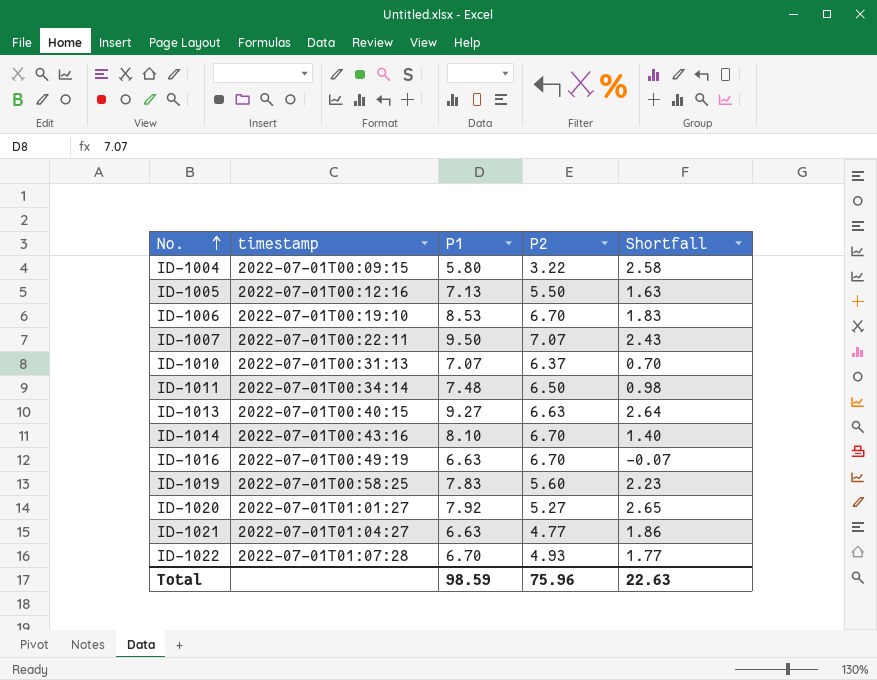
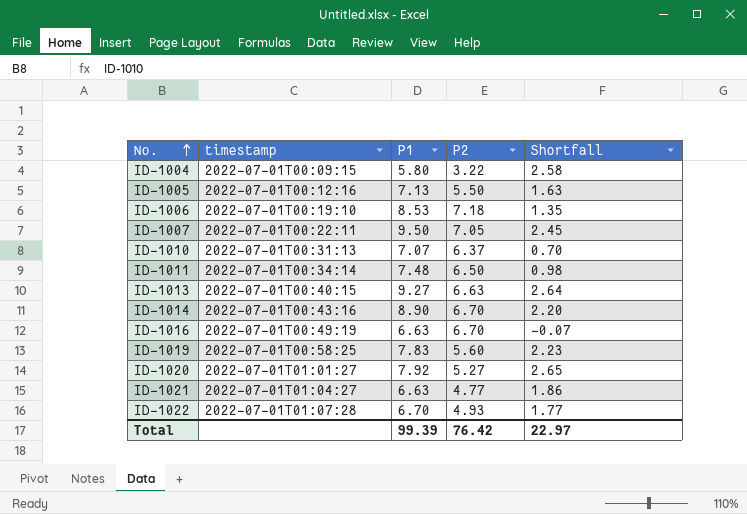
ID-1006 | P2: 6.70 -> 7.18
ID-1006 | Shortfall: 1.83 -> 1.35
ID-1007 | P2: 7.07 -> 7.05
ID-1007 | Shortfall: 2.43 -> 2.45
ID-1014 | P1: 8.10 -> 8.90
ID-1014 | Shortfall: 1.40 -> 2.20
Total | P1: 98.59 -> 99.39
Total | P2: 75.96 -> 76.42
Total | Shortfall: 22.63 -> 22.97

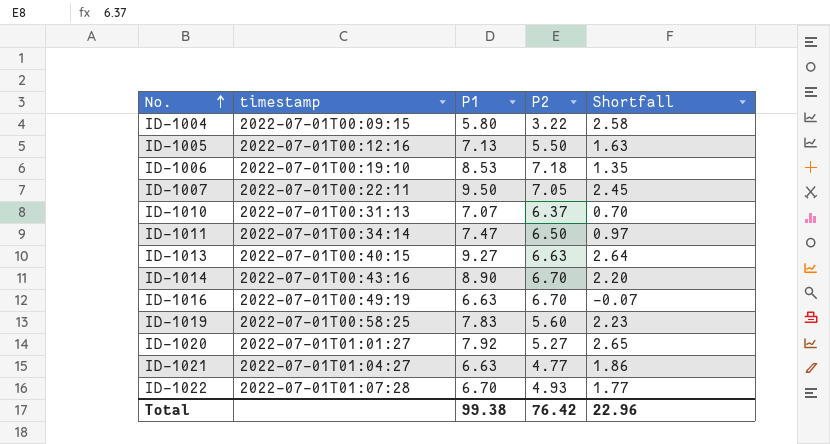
ID-1011 | P1: 7.48 -> 7.47
ID-1011 | Shortfall: 0.98 -> 0.97
Total | P1: 99.39 -> 99.38
Total | Shortfall: 22.97 -> 22.96

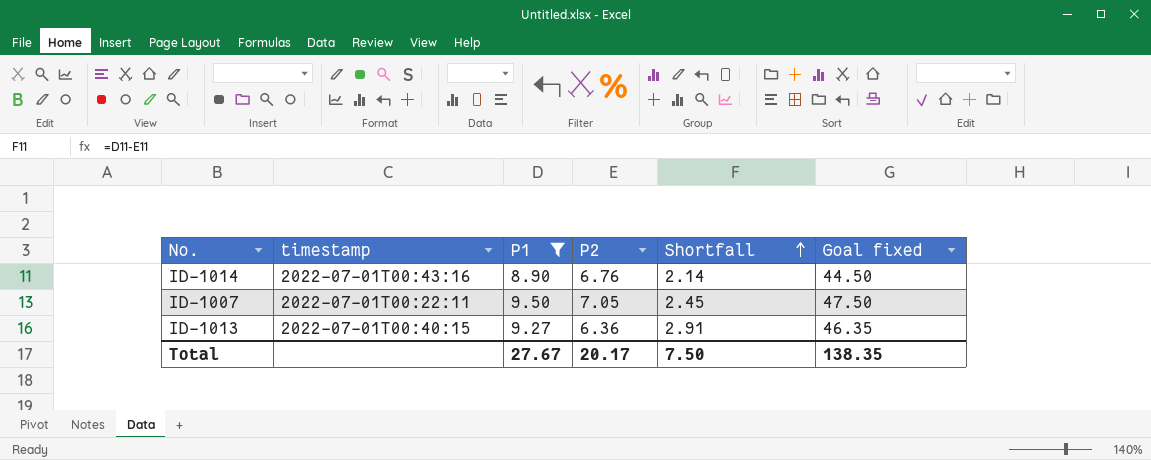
filter: none -> P1 >= 8.90
row order: No. ascending -> Shortfall ascending
column Goal fixed | formula: none -> [P1] * 5
ID-1014 | P2: 6.70 -> 6.76
ID-1014 | Shortfall: 2.20 -> 2.14
ID-1013 | P2: 6.63 -> 6.36
ID-1013 | Shortfall: 2.64 -> 2.91
Total | P1: 99.38 -> 27.67
Total | P2: 76.42 -> 20.17
Total | Shortfall: 22.96 -> 7.50

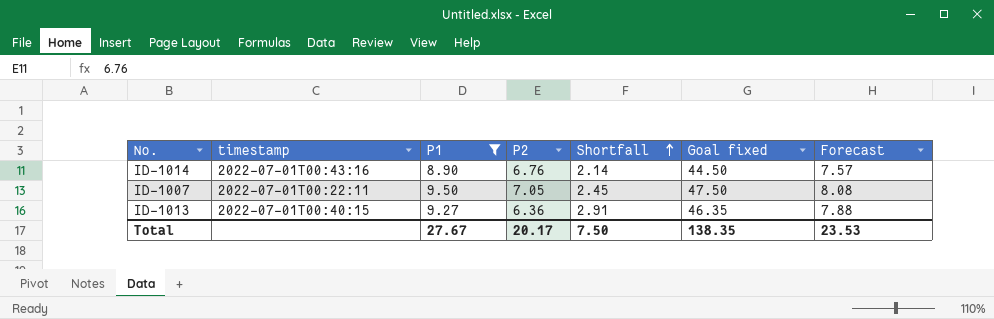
column Forecast | formula: none -> [P1] * 0.85

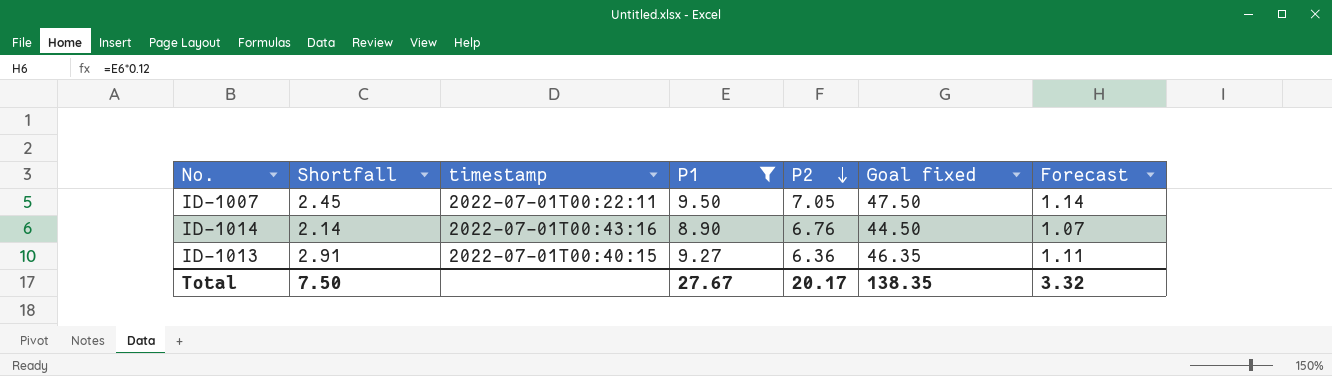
row order: Shortfall ascending -> P2 descending
column Shortfall | position: 5 -> 2
column Forecast | formula: [P1] * 0.85 -> [P1] * 0.12
Total | Forecast: 23.53 -> 3.32

